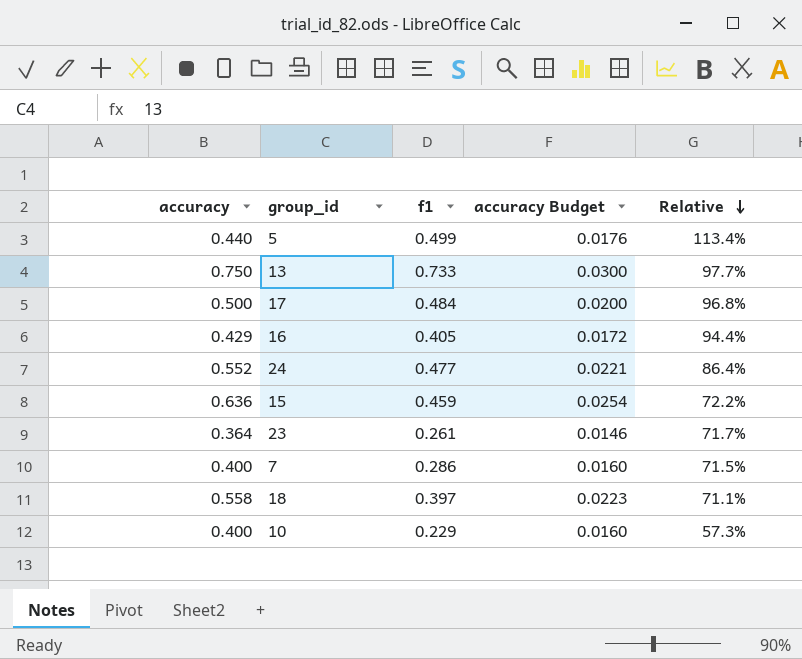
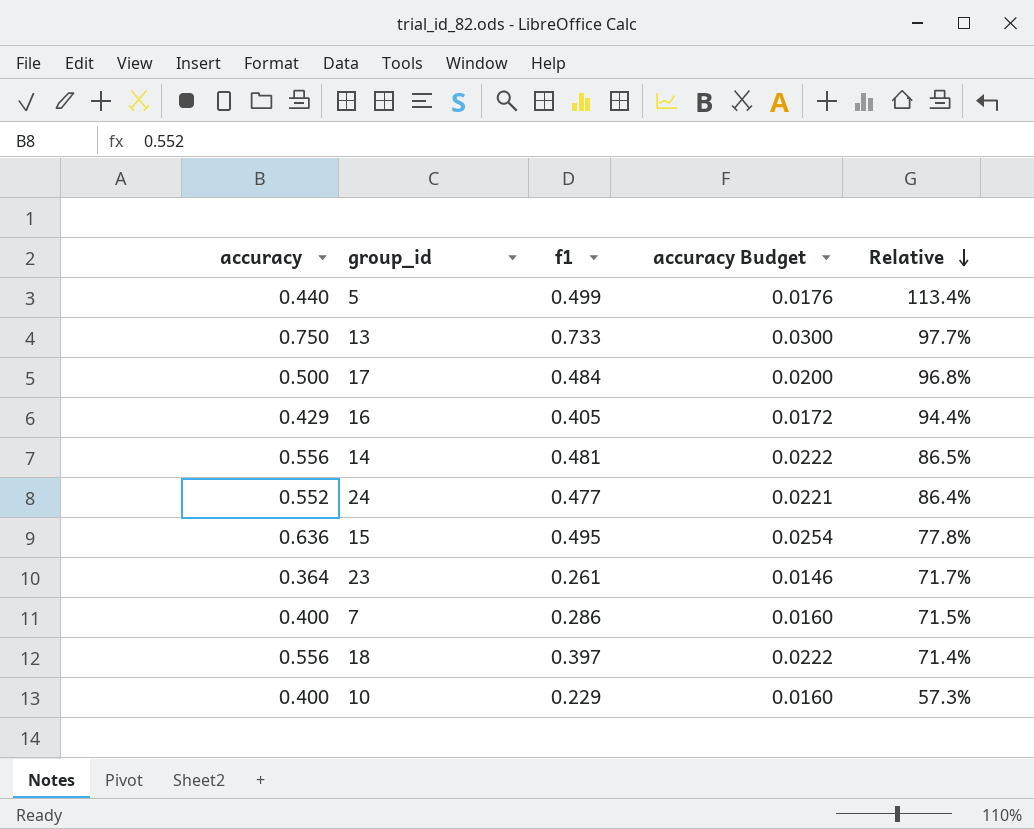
row 14: none -> 0.556 | 0.481 | 0.0222 | 86.5%
15 | f1: 0.459 -> 0.495
15 | Relative: 72.2% -> 77.8%
18 | accuracy: 0.558 -> 0.556
18 | accuracy Budget: 0.0223 -> 0.0222
18 | Relative: 71.1% -> 71.4%

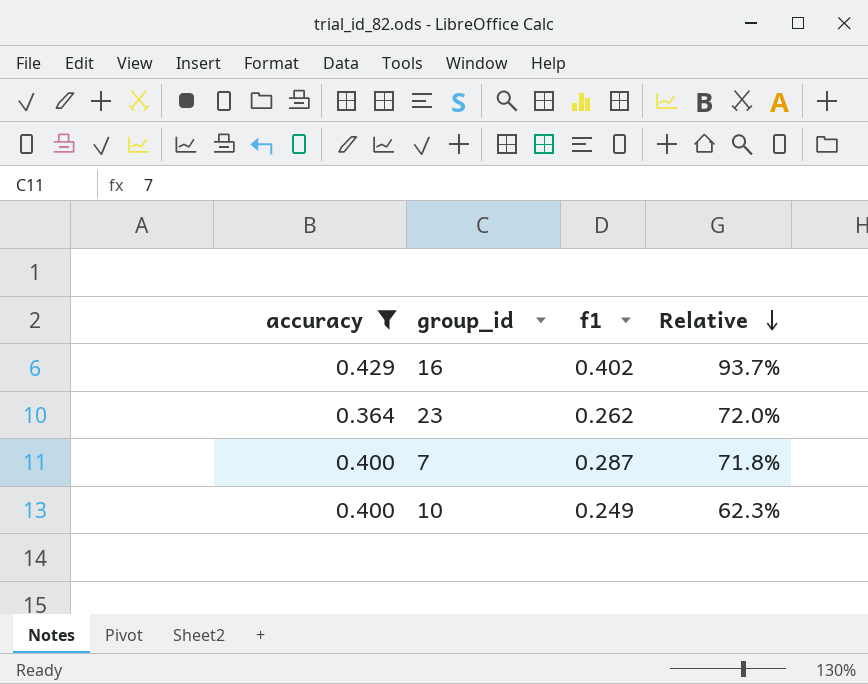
filter: none -> accuracy <= 0.429
column accuracy Budget | formula: [accuracy] * 0.04 -> none
16 | f1: 0.405 -> 0.402
16 | Relative: 94.4% -> 93.7%
23 | f1: 0.261 -> 0.262
23 | Relative: 71.7% -> 72.0%
7 | f1: 0.286 -> 0.287
7 | Relative: 71.5% -> 71.8%
10 | f1: 0.229 -> 0.249
10 | Relative: 57.3% -> 62.3%

